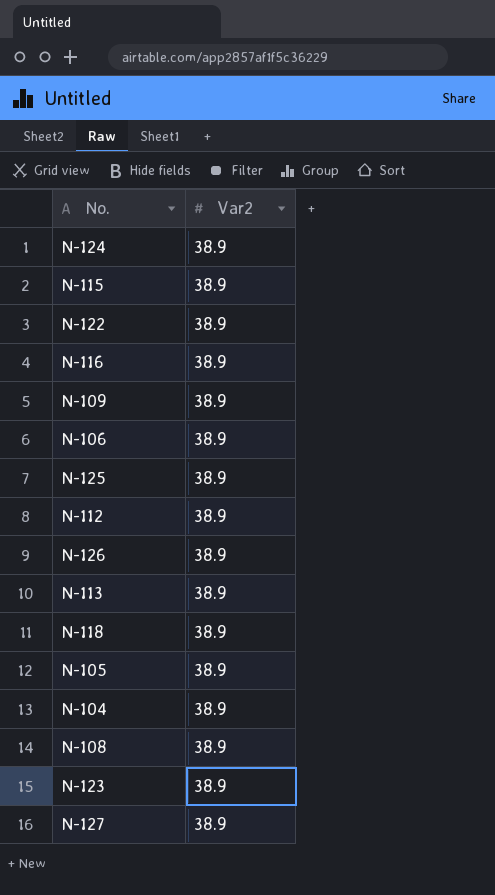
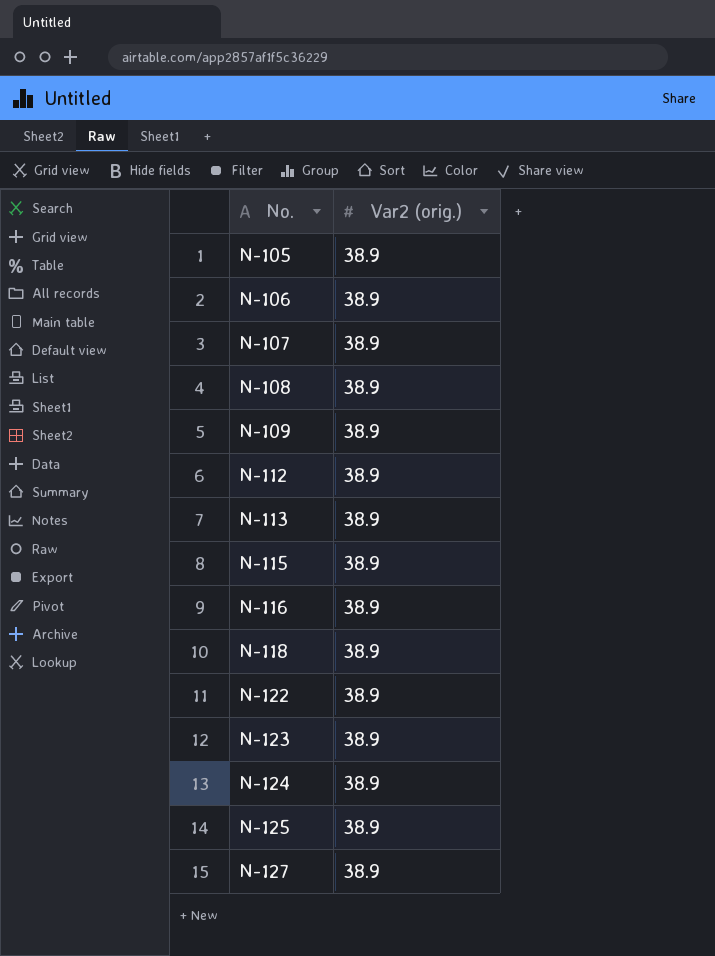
row order: none -> No. ascending
column name: Var2 -> Var2 (orig.)
row N-126: 38.9 -> none
row N-104: 38.9 -> none
row N-107: none -> 38.9

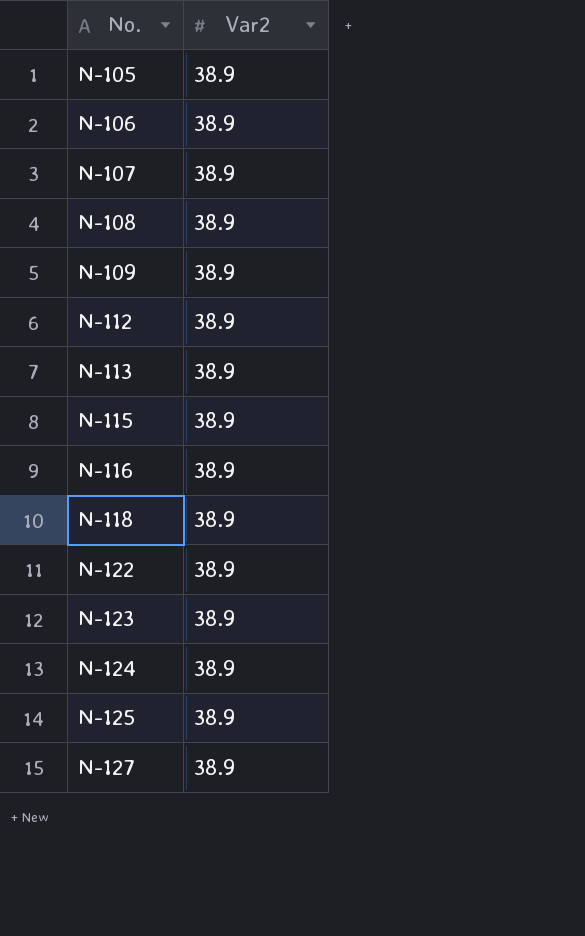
column name: Var2 (orig.) -> Var2

